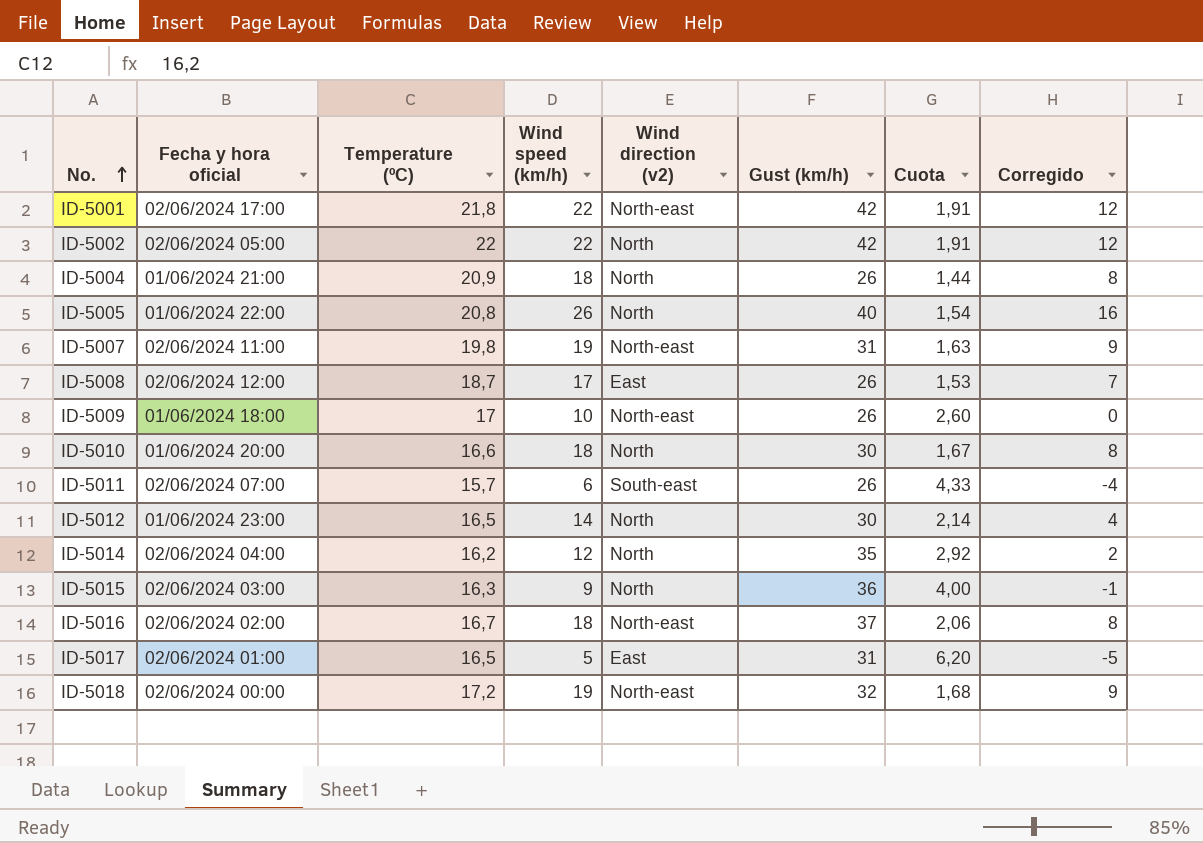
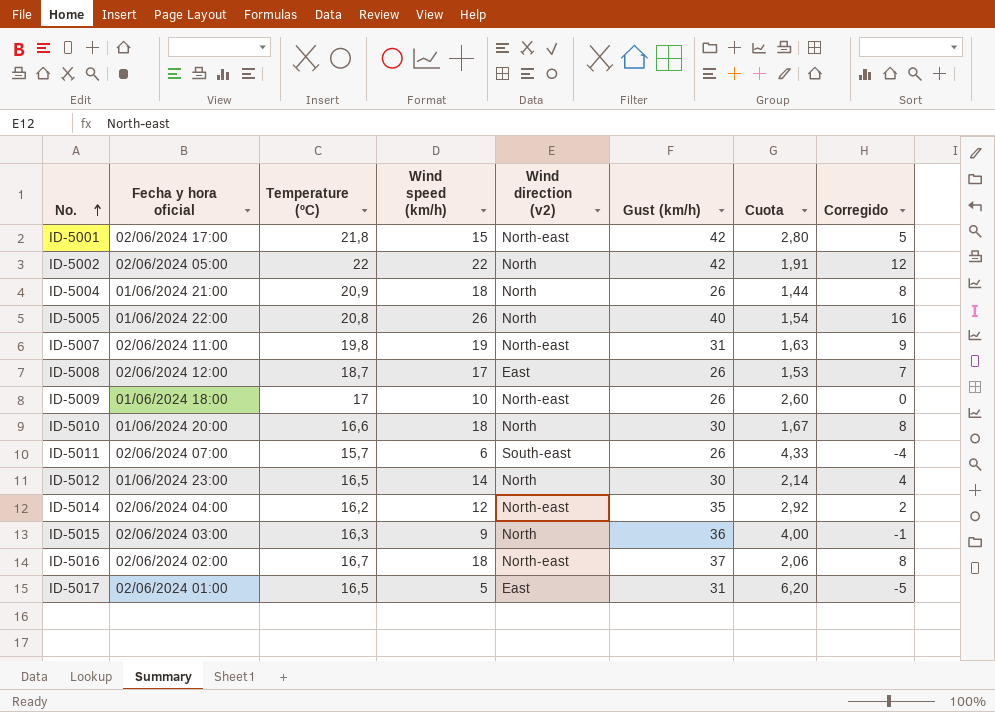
row ID-5018: 02/06/2024 00:00 | 17,2 | 19 | North-east | 32 | 1,68 | 9 -> none
ID-5001 | Wind speed (km/h): 22 -> 15
ID-5001 | Cuota: 1,91 -> 2,80
ID-5001 | Corregido: 12 -> 5
ID-5014 | Wind direction (v2): North -> North-east

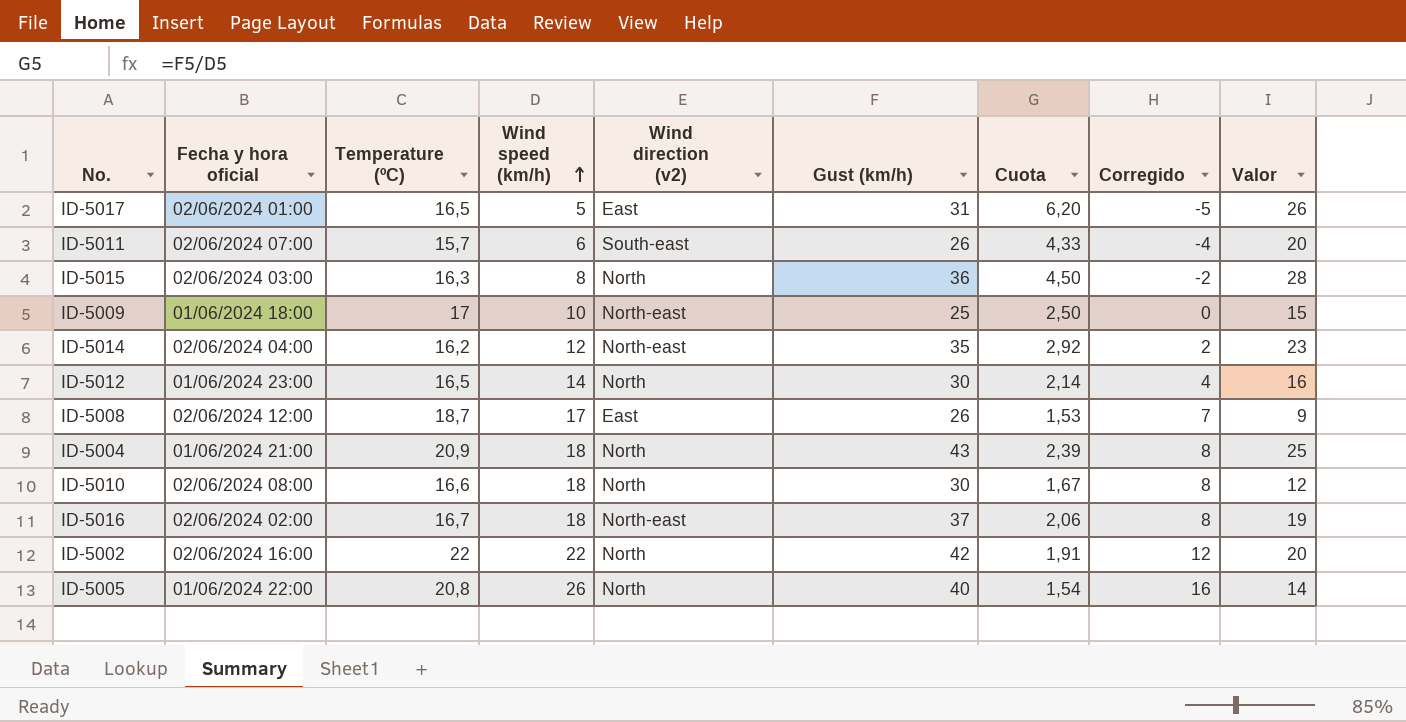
row order: No. ascending -> Wind speed (km/h) ascending
column Valor | formula: none -> [Gust (km/h)] - [Wind speed (km/h)]
row ID-5001: 02/06/2024 17:00 | 21,8 | 15 | North-east | 42 | 2,80 | 5 -> none
row ID-5007: 02/06/2024 11:00 | 19,8 | 19 | North-east | 31 | 1,63 | 9 -> none
ID-5015 | Wind speed (km/h): 9 -> 8
ID-5015 | Cuota: 4,00 -> 4,50
ID-5015 | Corregido: -1 -> -2
ID-5009 | Gust (km/h): 26 -> 25
ID-5009 | Cuota: 2,60 -> 2,50
ID-5004 | Gust (km/h): 26 -> 43
ID-5004 | Cuota: 1,44 -> 2,39
ID-5010 | Fecha y hora oficial: 01/06/2024 20:00 -> 02/06/2024 08:00
ID-5002 | Fecha y hora oficial: 02/06/2024 05:00 -> 02/06/2024 16:00

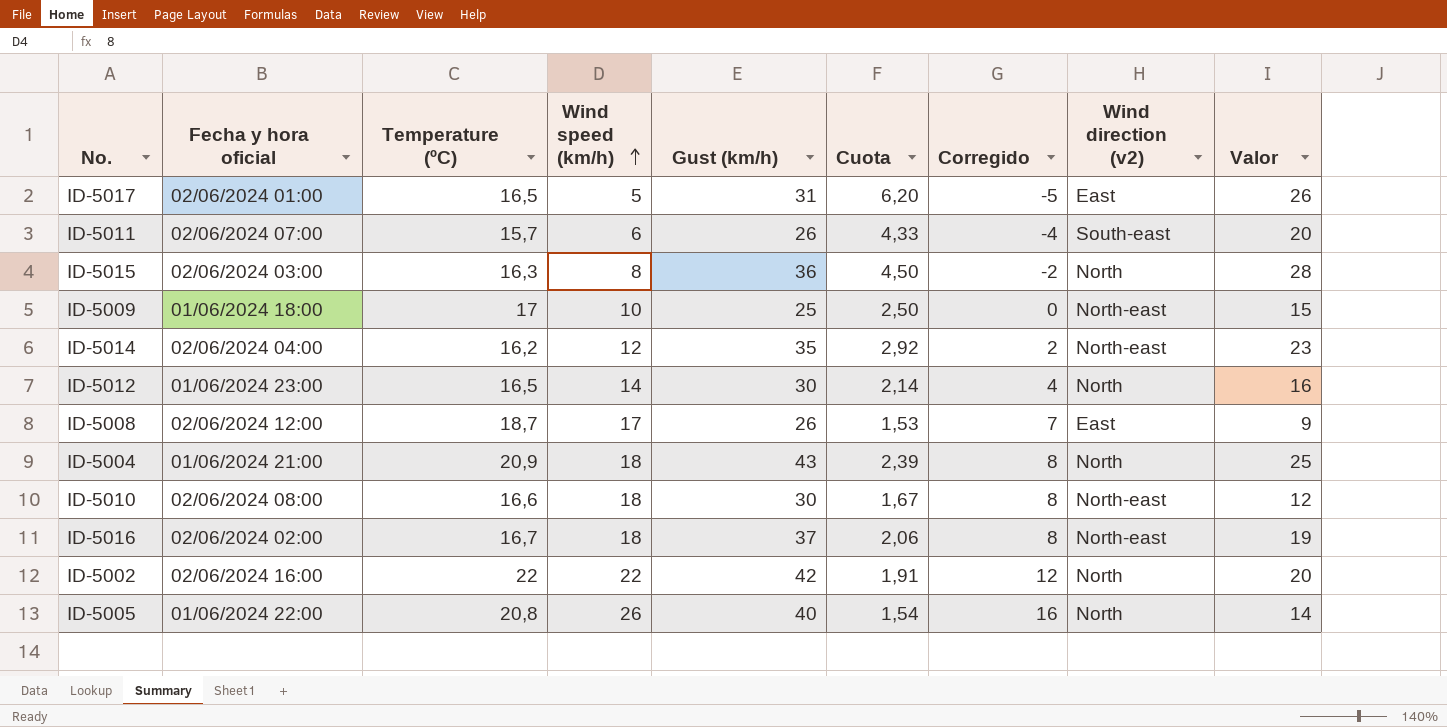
column Wind direction (v2) | position: 5 -> 8
ID-5010 | Wind direction (v2): North -> North-east

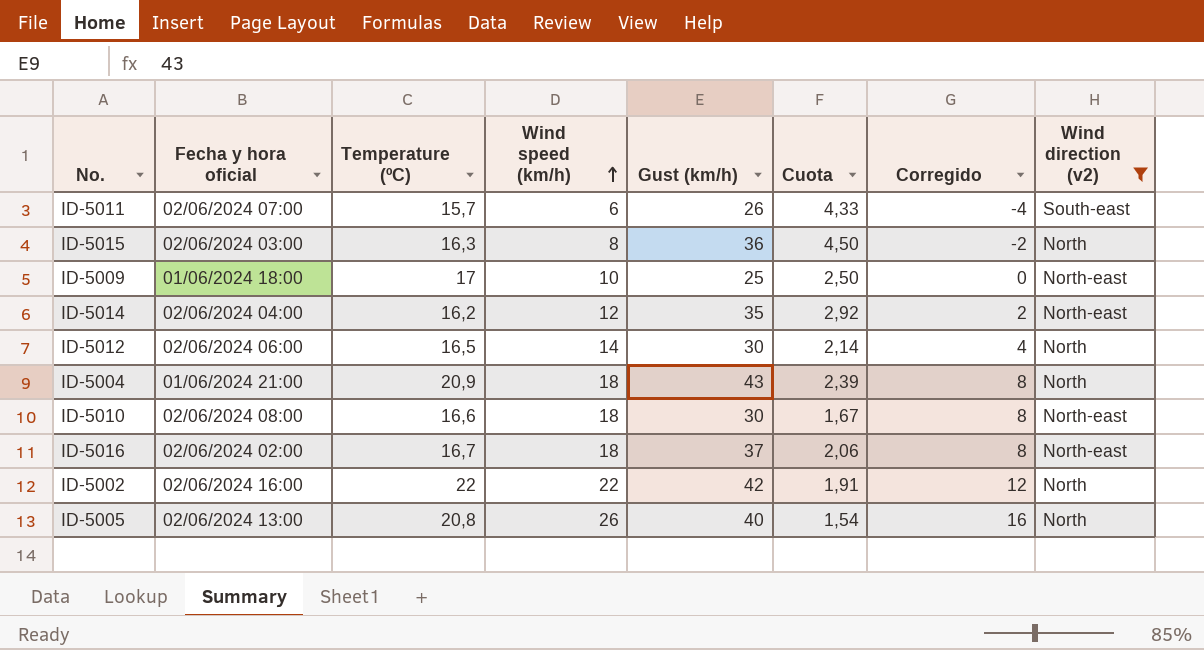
filter: none -> Wind direction (v2) != East
column Valor | formula: [Gust (km/h)] - [Wind speed (km/h)] -> none
ID-5012 | Fecha y hora oficial: 01/06/2024 23:00 -> 02/06/2024 06:00
ID-5005 | Fecha y hora oficial: 01/06/2024 22:00 -> 02/06/2024 13:00

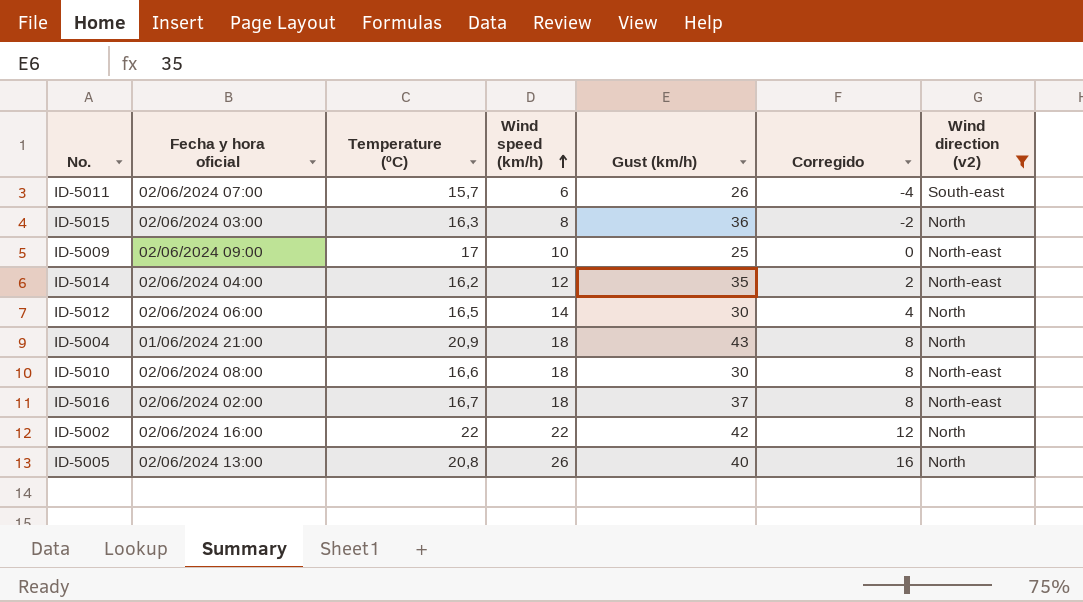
column Cuota | formula: [Gust (km/h)] / [Wind speed (km/h)] -> none
ID-5009 | Fecha y hora oficial: 01/06/2024 18:00 -> 02/06/2024 09:00

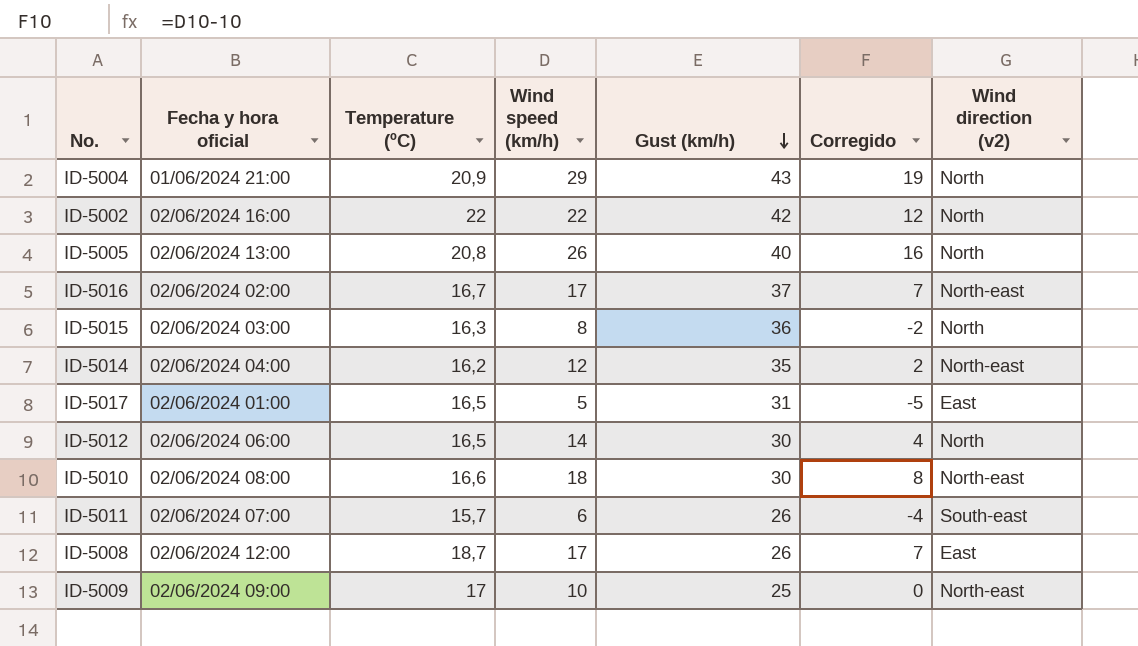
filter: Wind direction (v2) != East -> none
row order: Wind speed (km/h) ascending -> Gust (km/h) descending
ID-5004 | Wind speed (km/h): 18 -> 29
ID-5004 | Corregido: 8 -> 19
ID-5016 | Wind speed (km/h): 18 -> 17
ID-5016 | Corregido: 8 -> 7

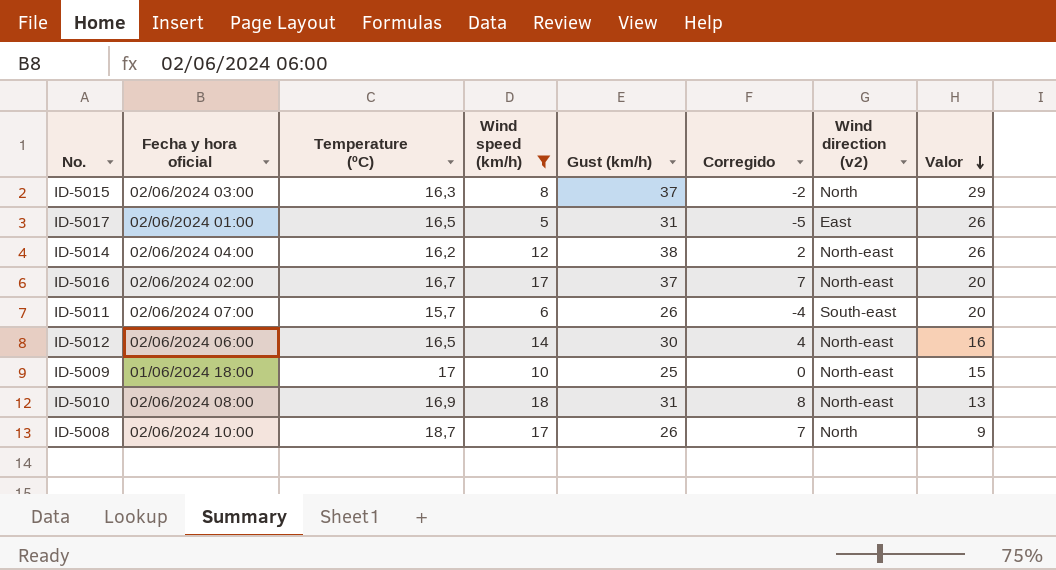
filter: none -> Wind speed (km/h) <= 18
row order: Gust (km/h) descending -> Valor descending
column Valor | formula: none -> [Gust (km/h)] - [Wind speed (km/h)]
ID-5015 | Gust (km/h): 36 -> 37
ID-5014 | Gust (km/h): 35 -> 38
ID-5012 | Wind direction (v2): North -> North-east
ID-5009 | Fecha y hora oficial: 02/06/2024 09:00 -> 01/06/2024 18:00
ID-5010 | Temperature (ºC): 16,6 -> 16,9
ID-5010 | Gust (km/h): 30 -> 31
ID-5008 | Fecha y hora oficial: 02/06/2024 12:00 -> 02/06/2024 10:00
ID-5008 | Wind direction (v2): East -> North

